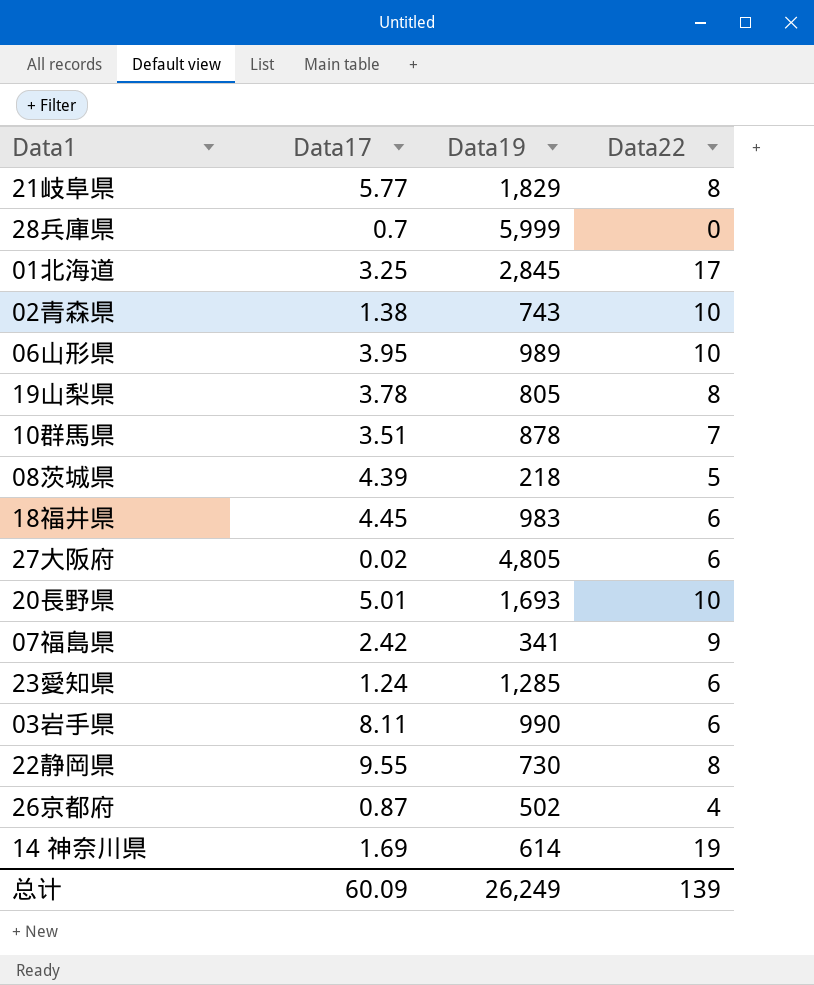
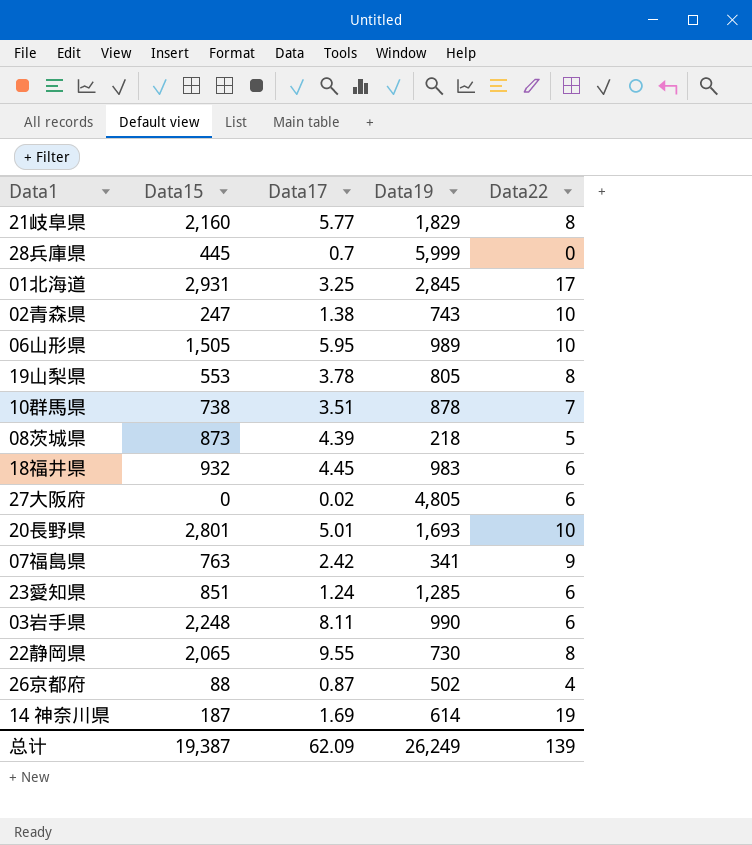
column Data15 | position: none -> 2
06山形県 | Data17: 3.95 -> 5.95
总计 | Data17: 60.09 -> 62.09

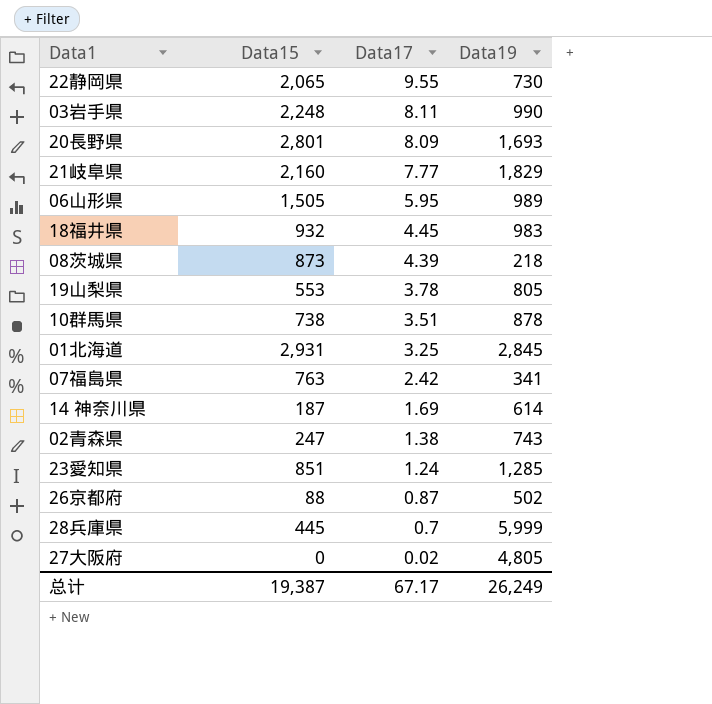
row order: none -> Data17 descending
column Data22 | position: 5 -> none
20長野県 | Data17: 5.01 -> 8.09
21岐阜県 | Data17: 5.77 -> 7.77
总计 | Data17: 62.09 -> 67.17

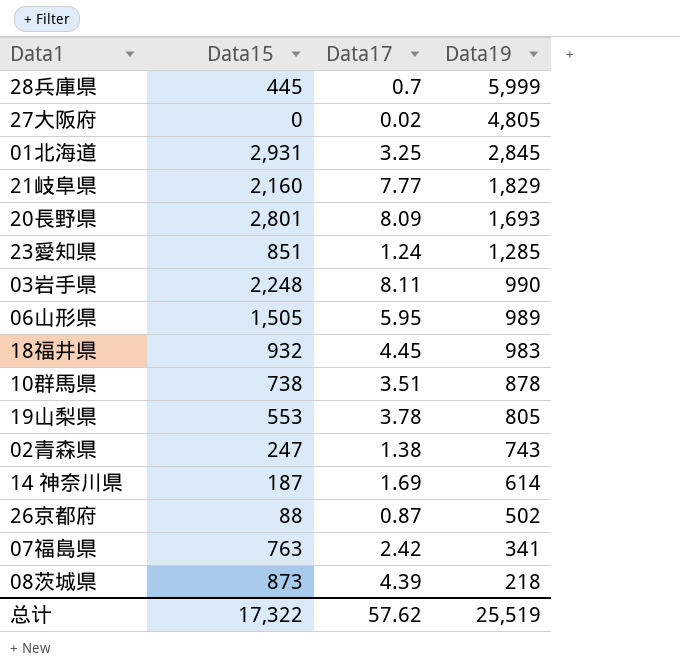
row order: Data17 descending -> Data19 descending
row 22静岡県: 2,065 | 9.55 | 730 -> none
总计 | Data15: 19,387 -> 17,322
总计 | Data17: 67.17 -> 57.62
总计 | Data19: 26,249 -> 25,519

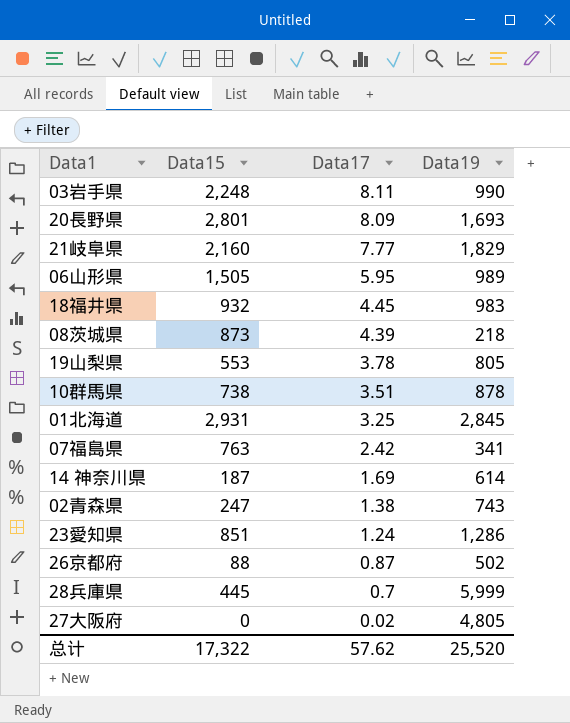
row order: Data19 descending -> Data17 descending
23愛知県 | Data19: 1,285 -> 1,286
总计 | Data19: 25,519 -> 25,520

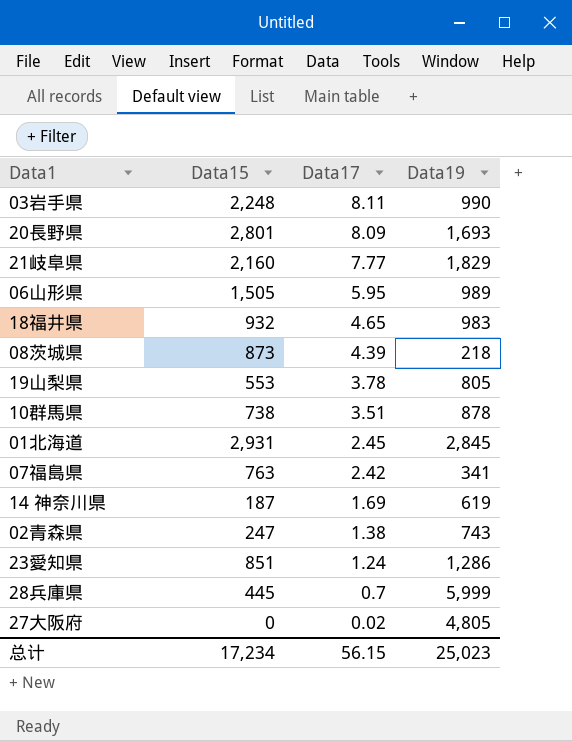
row 26京都府: 88 | 0.87 | 502 -> none
18福井県 | Data17: 4.45 -> 4.65
01北海道 | Data17: 3.25 -> 2.45
14 神奈川県 | Data19: 614 -> 619
总计 | Data15: 17,322 -> 17,234
总计 | Data17: 57.62 -> 56.15
总计 | Data19: 25,520 -> 25,023

